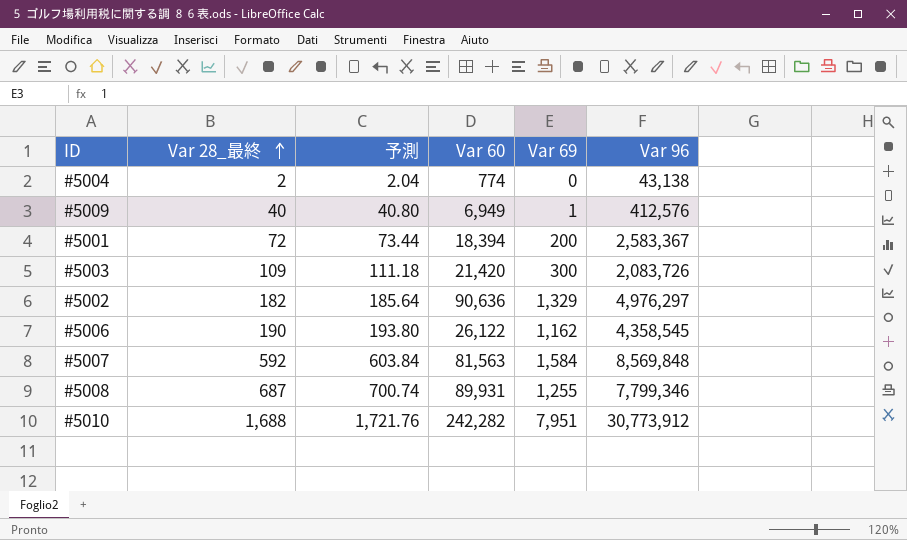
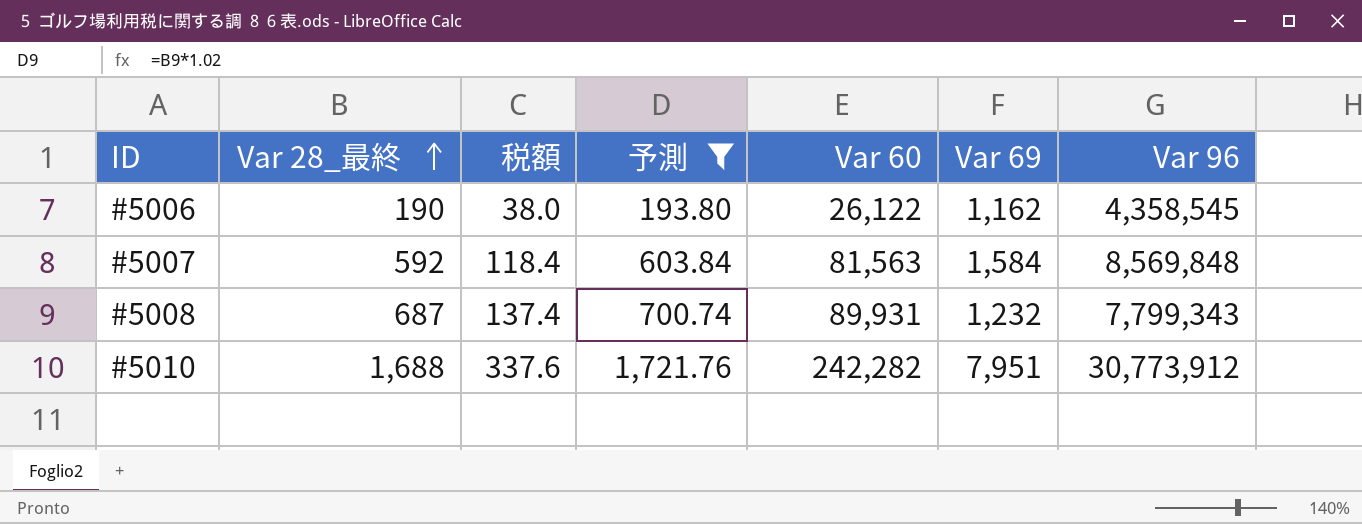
filter: none -> 予測 >= 193.80
column 税額 | formula: none -> [Var 28_最終] * 0.2
#5008 | Var 69: 1,255 -> 1,232
#5008 | Var 96: 7,799,346 -> 7,799,343

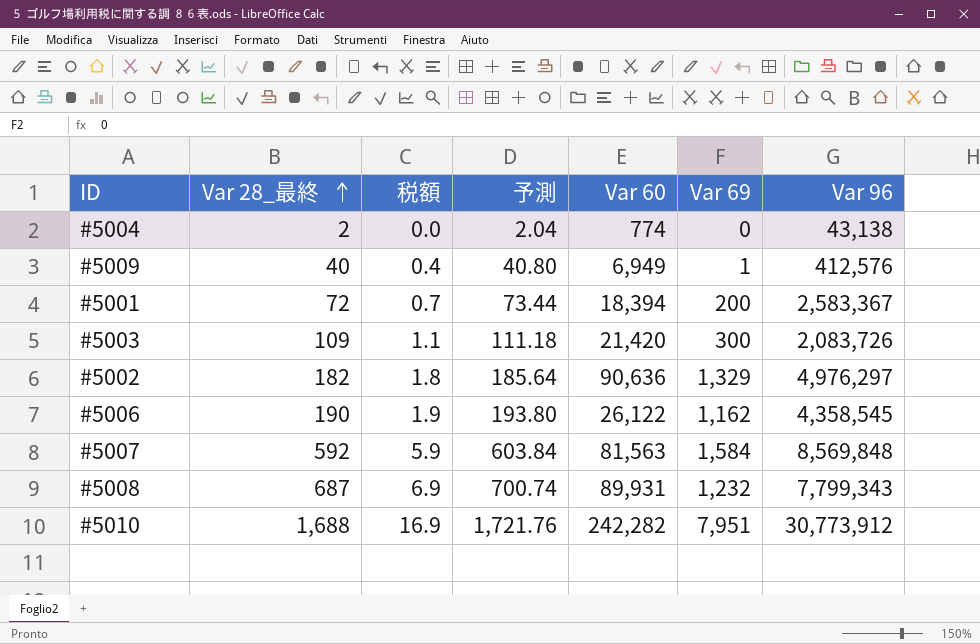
filter: 予測 >= 193.80 -> none
column 税額 | formula: [Var 28_最終] * 0.2 -> [Var 28_最終] * 0.01

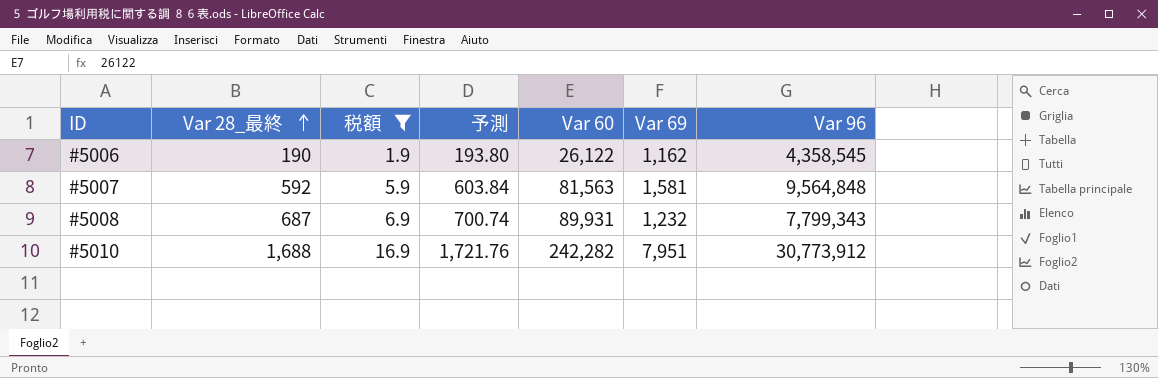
filter: none -> 税額 >= 1.9
#5007 | Var 69: 1,584 -> 1,581
#5007 | Var 96: 8,569,848 -> 9,564,848

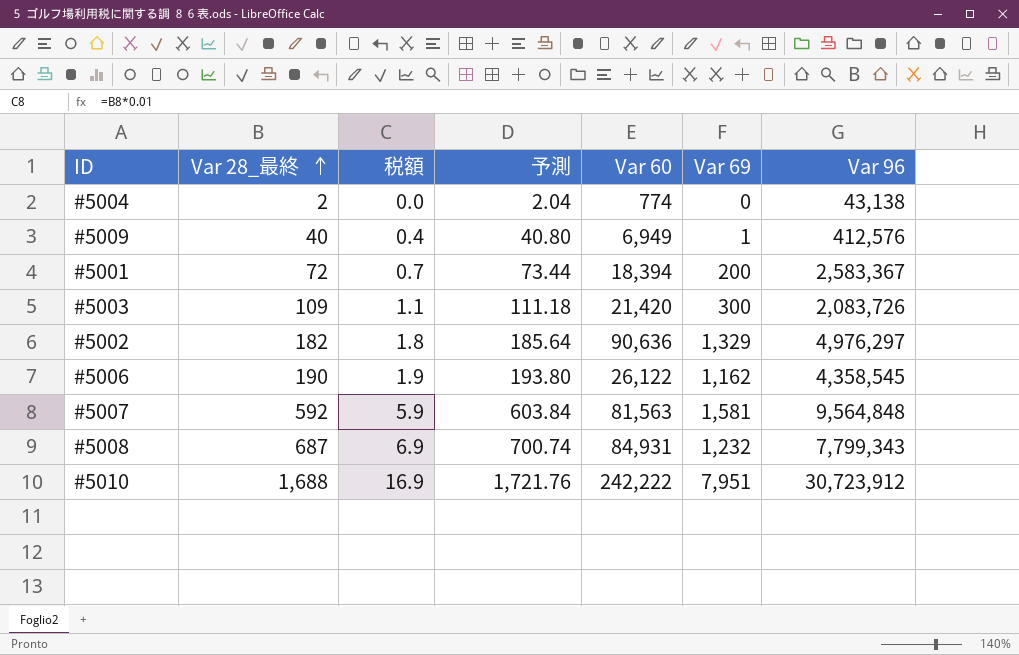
filter: 税額 >= 1.9 -> none
#5008 | Var 60: 89,931 -> 84,931
#5010 | Var 60: 242,282 -> 242,222
#5010 | Var 96: 30,773,912 -> 30,723,912

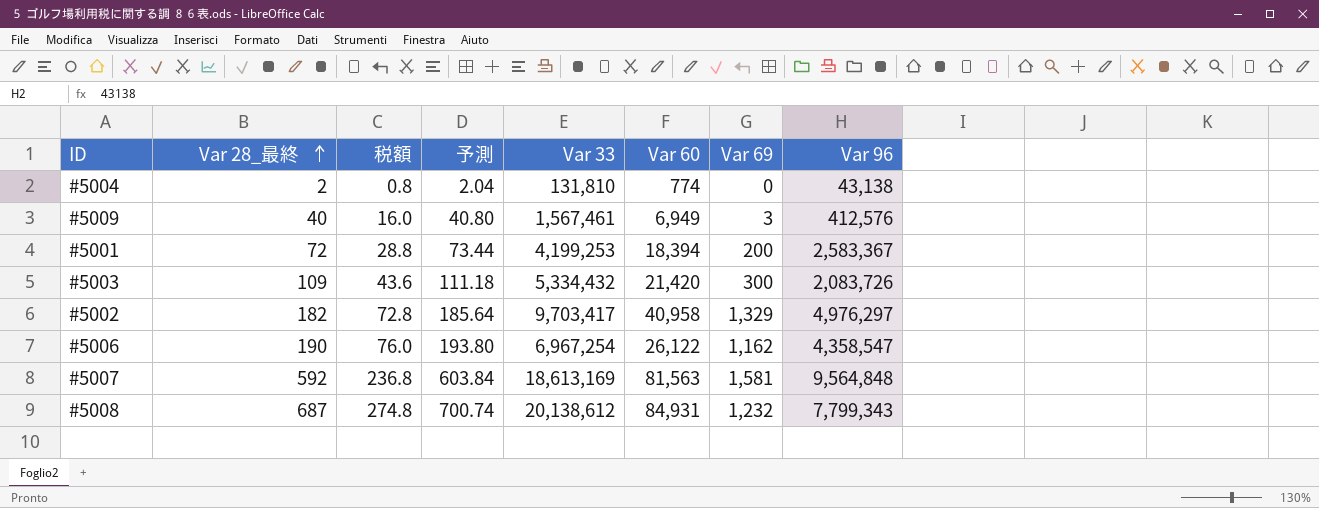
column 税額 | formula: [Var 28_最終] * 0.01 -> [Var 28_最終] * 0.4
column Var 33 | position: none -> 5
row #5010: 1,688 | 16.9 | 1,721.76 | 242,222 | 7,951 | 30,723,912 -> none
#5009 | Var 69: 1 -> 3
#5002 | Var 60: 90,636 -> 40,958
#5006 | Var 96: 4,358,545 -> 4,358,547

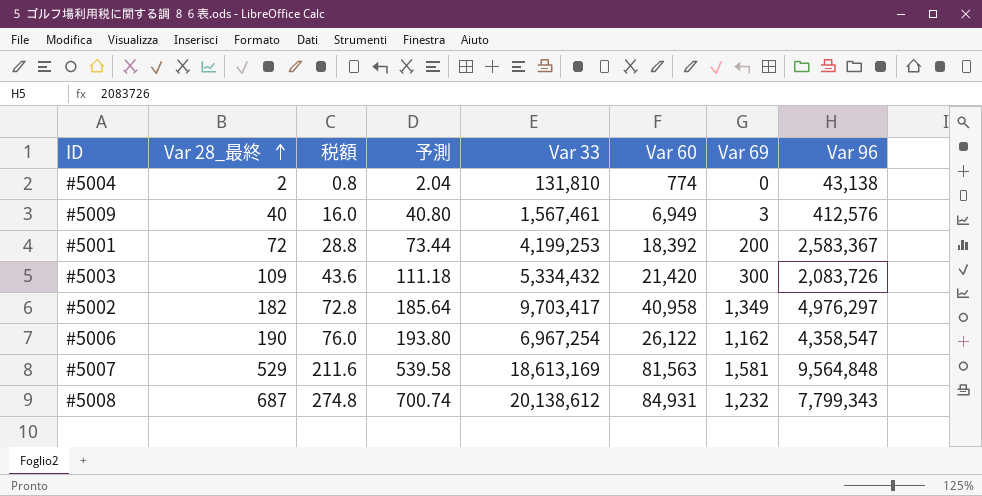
#5001 | Var 60: 18,394 -> 18,392
#5002 | Var 69: 1,329 -> 1,349
#5007 | Var 28_最終: 592 -> 529
#5007 | 税額: 236.8 -> 211.6
#5007 | 予測: 603.84 -> 539.58

